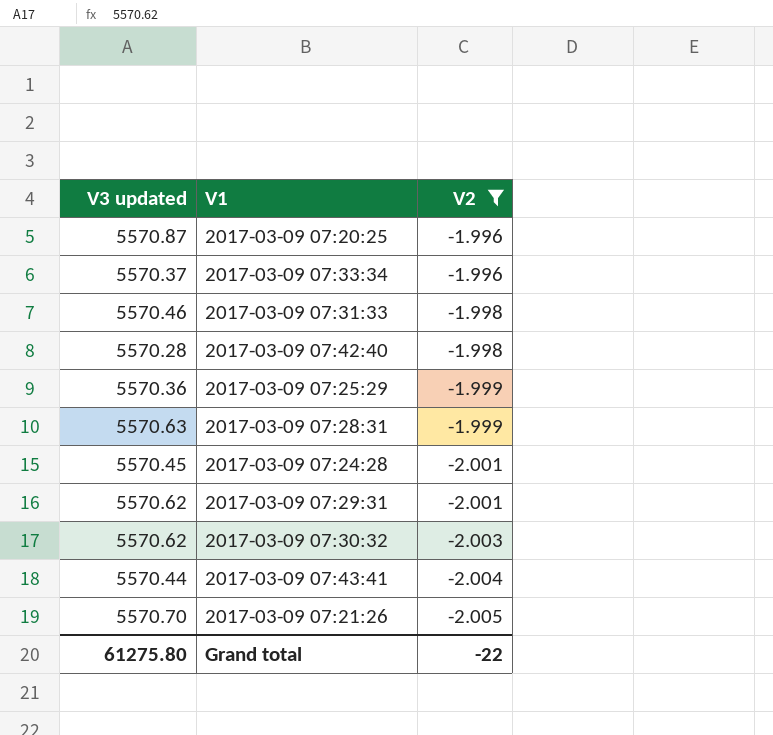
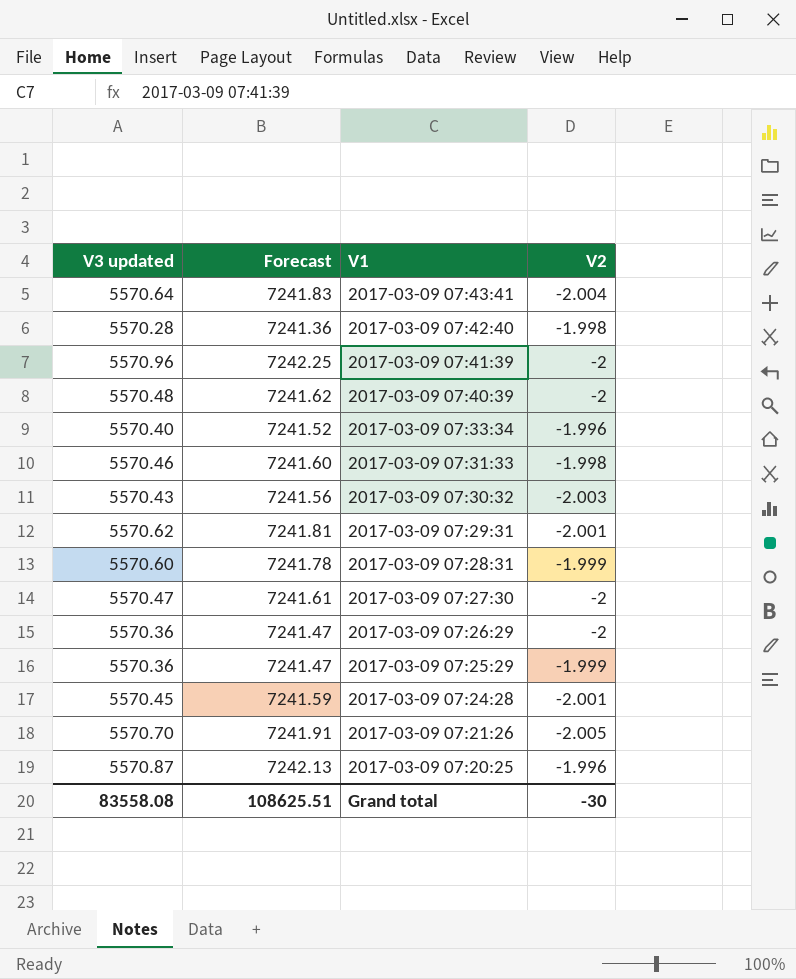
filter: V2 != -2 -> none
row order: V2 descending -> V1 descending
column Forecast | formula: none -> [V3 updated] * 1.3
2017-03-09 07:43:41 | V3 updated: 5570.44 -> 5570.64
2017-03-09 07:33:34 | V3 updated: 5570.37 -> 5570.40
2017-03-09 07:30:32 | V3 updated: 5570.62 -> 5570.43
2017-03-09 07:28:31 | V3 updated: 5570.63 -> 5570.60
Grand total | V3 updated: 61275.80 -> 83558.08
Grand total | V2: -22 -> -30

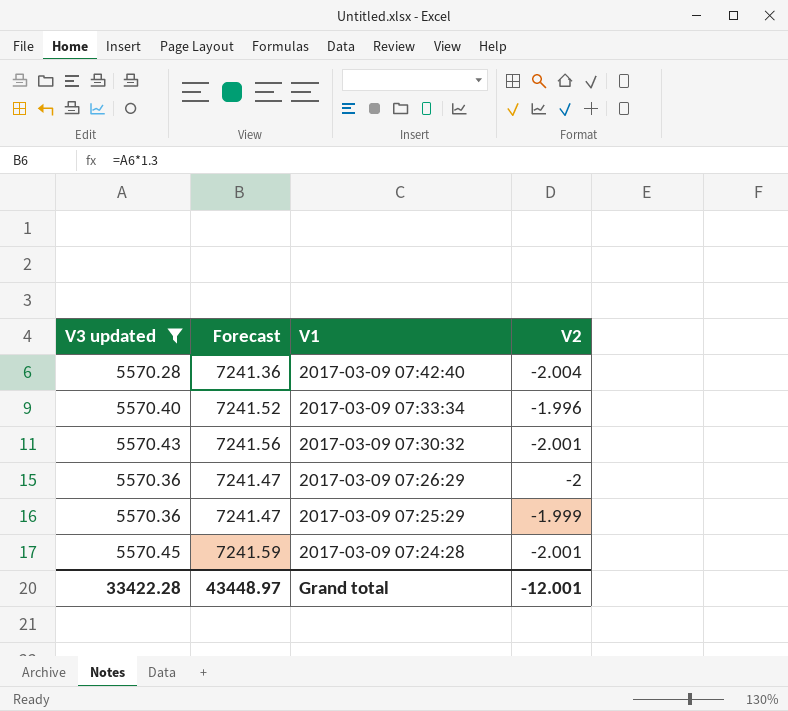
filter: none -> V3 updated <= 5570.45
2017-03-09 07:42:40 | V2: -1.998 -> -2.004
2017-03-09 07:30:32 | V2: -2.003 -> -2.001
Grand total | V3 updated: 83558.08 -> 33422.28
Grand total | Forecast: 108625.51 -> 43448.97
Grand total | V2: -30 -> -12.001

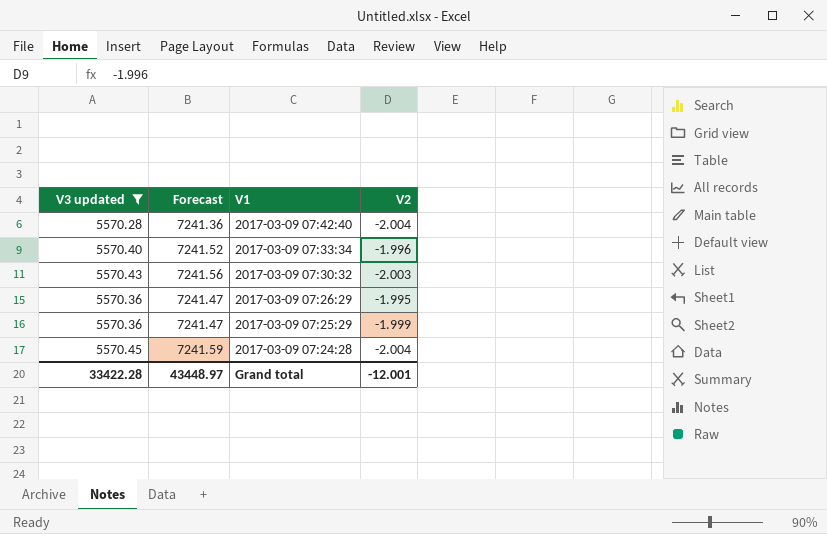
2017-03-09 07:30:32 | V2: -2.001 -> -2.003
2017-03-09 07:26:29 | V2: -2 -> -1.995
2017-03-09 07:24:28 | V2: -2.001 -> -2.004

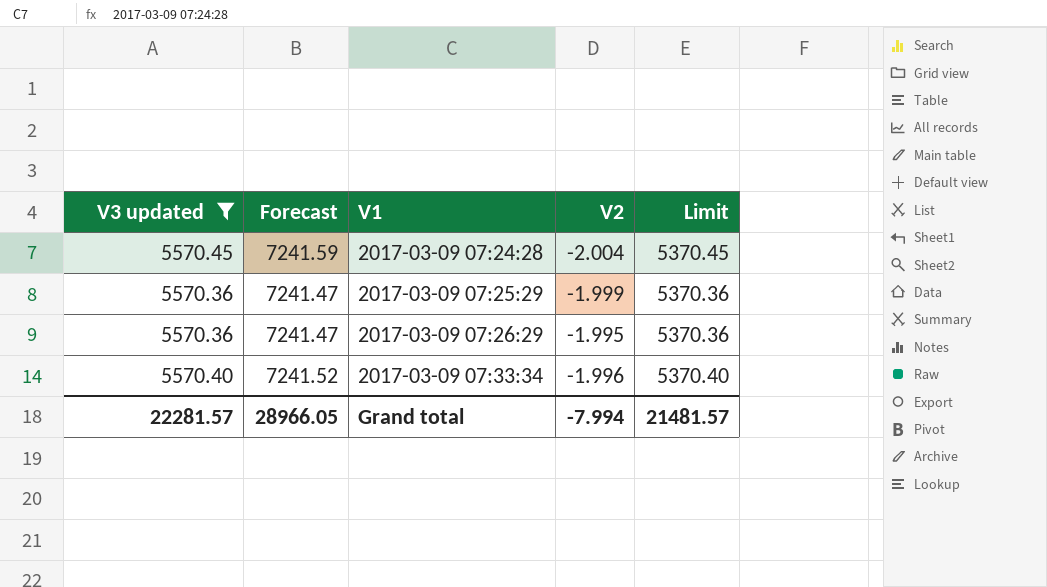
row order: V1 descending -> V1 ascending
column Limit | formula: none -> [V3 updated] - 200
row 2017-03-09 07:42:40: 5570.28 | 7241.36 | -2.004 -> none
row 2017-03-09 07:30:32: 5570.43 | 7241.56 | -2.003 -> none
Grand total | V3 updated: 33422.28 -> 22281.57
Grand total | Forecast: 43448.97 -> 28966.05
Grand total | V2: -12.001 -> -7.994

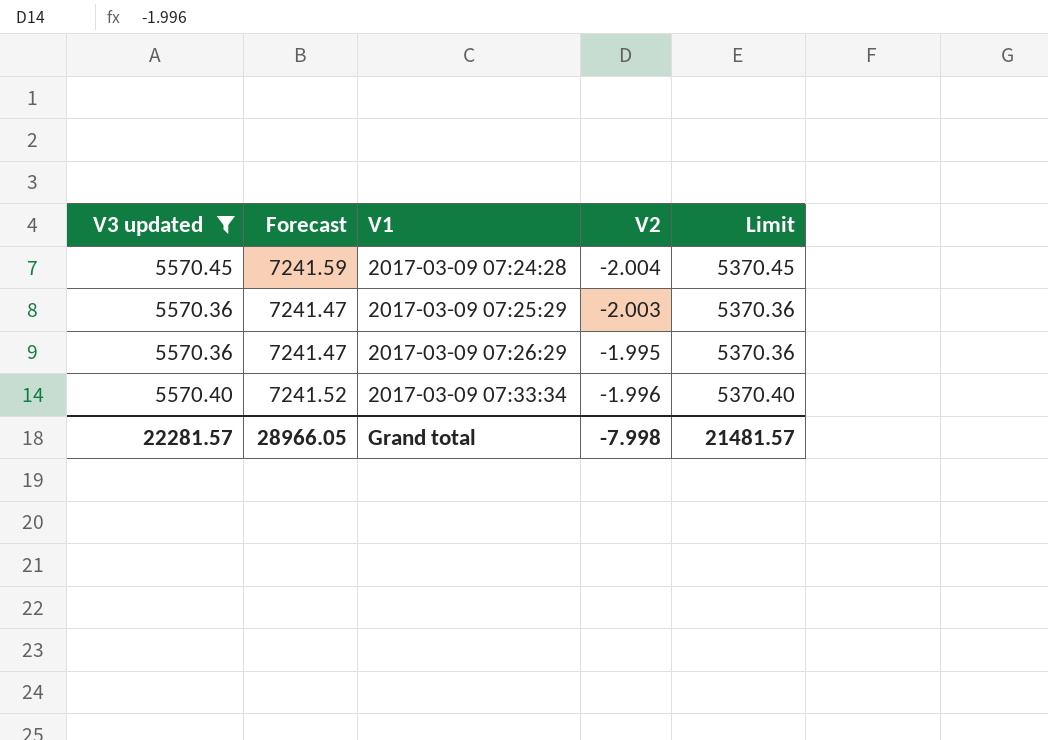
2017-03-09 07:25:29 | V2: -1.999 -> -2.003
Grand total | V2: -7.994 -> -7.998

